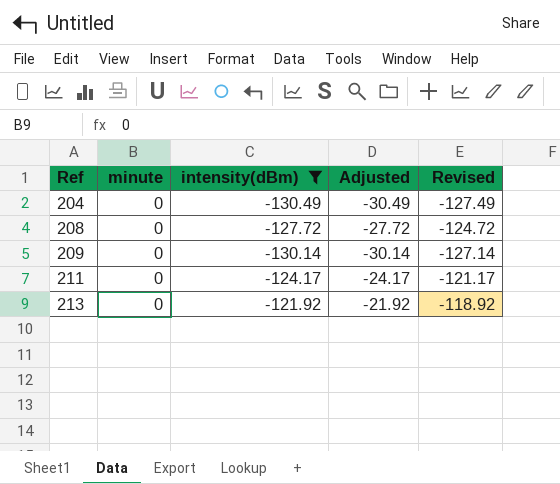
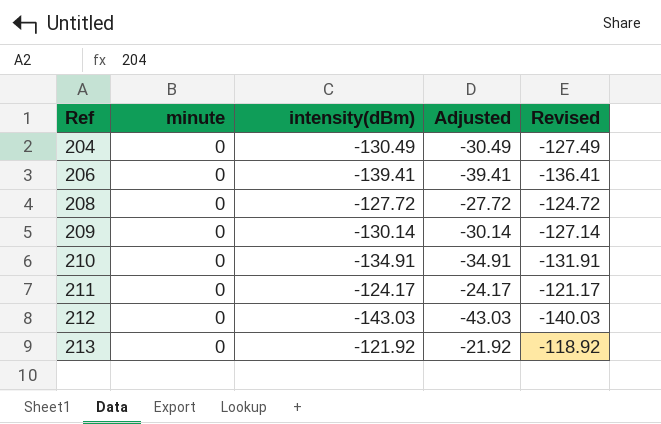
filter: intensity(dBm) >= -130.49 -> none

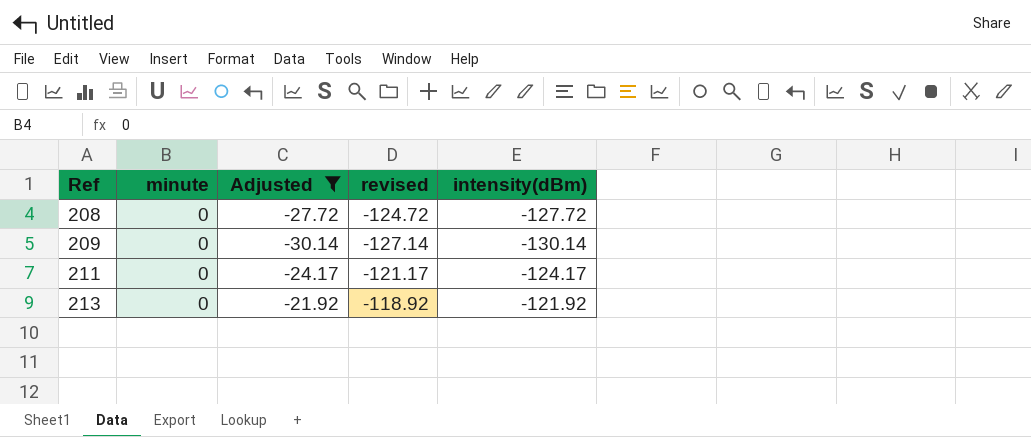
filter: none -> Adjusted >= -30.14
column name: Revised -> revised
column intensity(dBm) | position: 3 -> 5

